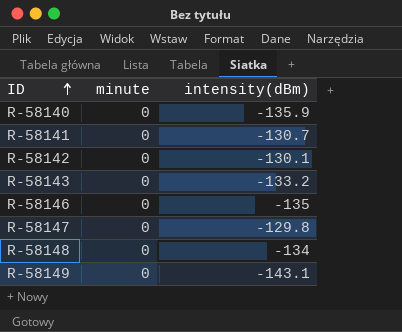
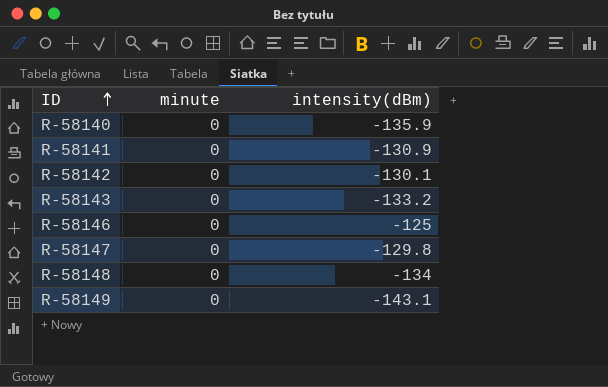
R-58141 | intensity(dBm): -130.7 -> -130.9
R-58146 | intensity(dBm): -135 -> -125

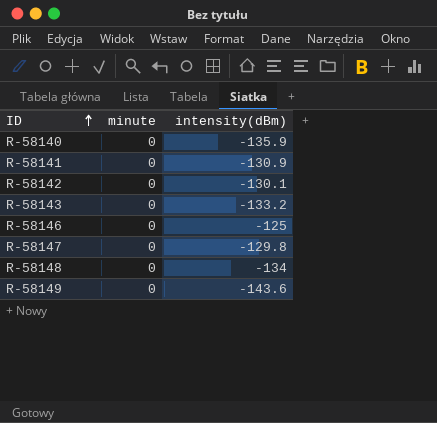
R-58149 | intensity(dBm): -143.1 -> -143.6

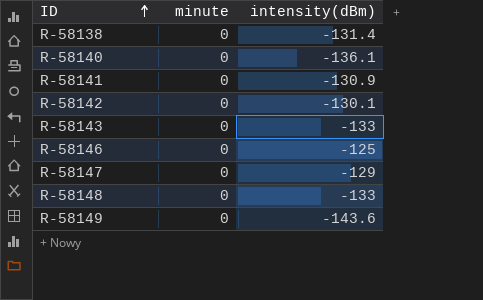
row R-58138: none -> 0 | -131.4
R-58140 | intensity(dBm): -135.9 -> -136.1
R-58143 | intensity(dBm): -133.2 -> -133
R-58147 | intensity(dBm): -129.8 -> -129
R-58148 | intensity(dBm): -134 -> -133

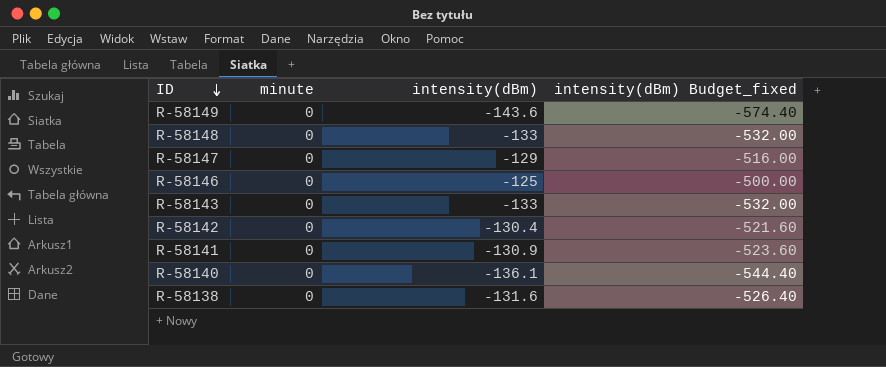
row order: ID ascending -> ID descending
column intensity(dBm) Budget_fixed | formula: none -> [intensity(dBm)] * 4
R-58142 | intensity(dBm): -130.1 -> -130.4
R-58138 | intensity(dBm): -131.4 -> -131.6

